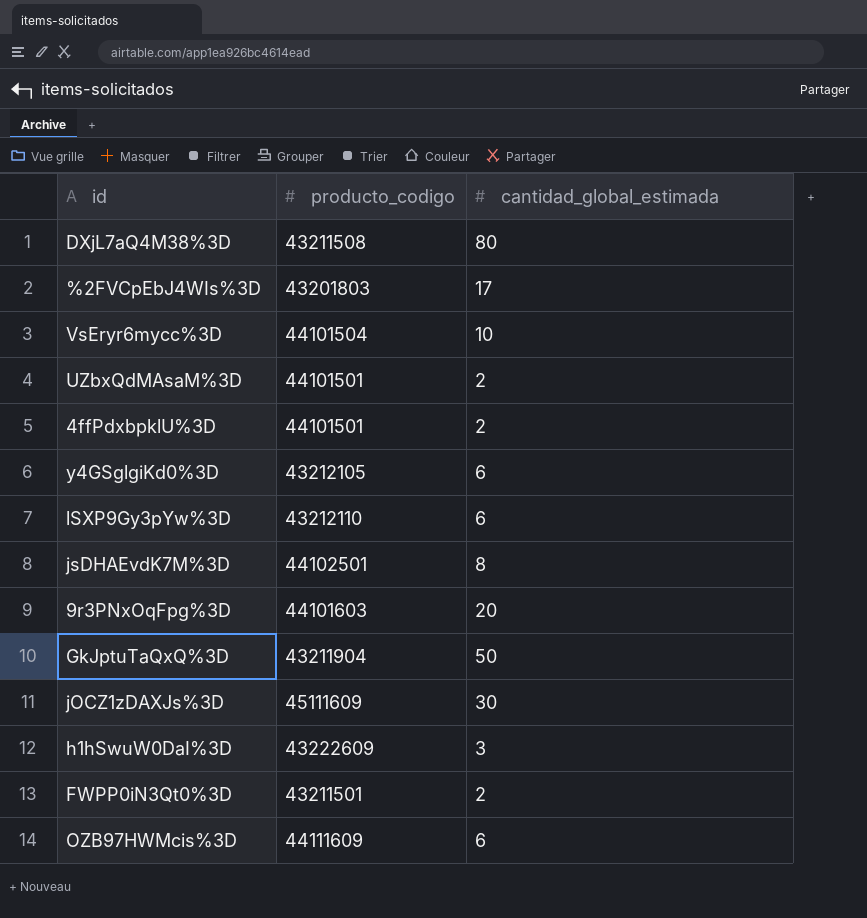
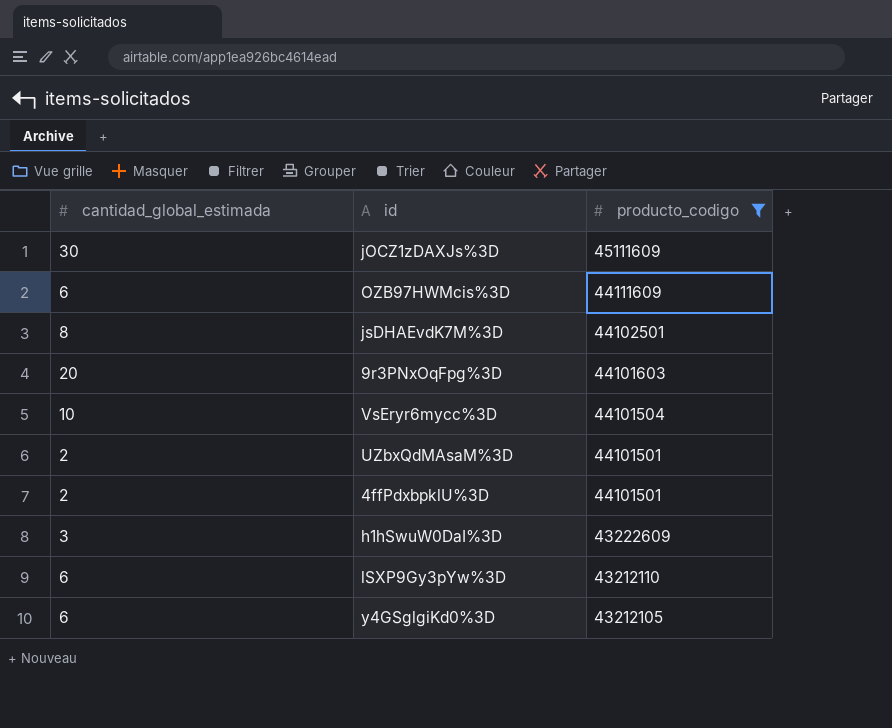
filter: none -> producto_codigo >= 43212105
row order: none -> producto_codigo descending
column cantidad_global_estimada | position: 3 -> 1

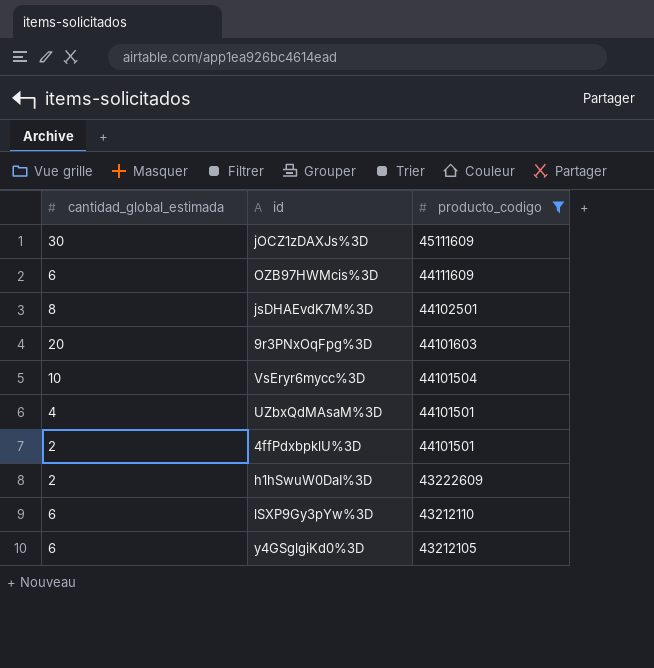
UZbxQdMAsaM%3D | cantidad_global_estimada: 2 -> 4
h1hSwuW0DaI%3D | cantidad_global_estimada: 3 -> 2

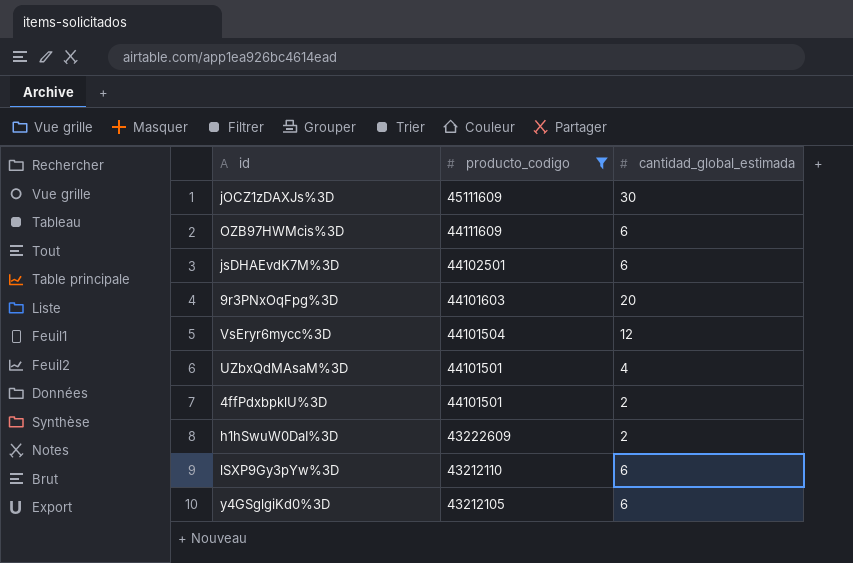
column cantidad_global_estimada | position: 1 -> 3
jsDHAEvdK7M%3D | cantidad_global_estimada: 8 -> 6
VsEryr6mycc%3D | cantidad_global_estimada: 10 -> 12

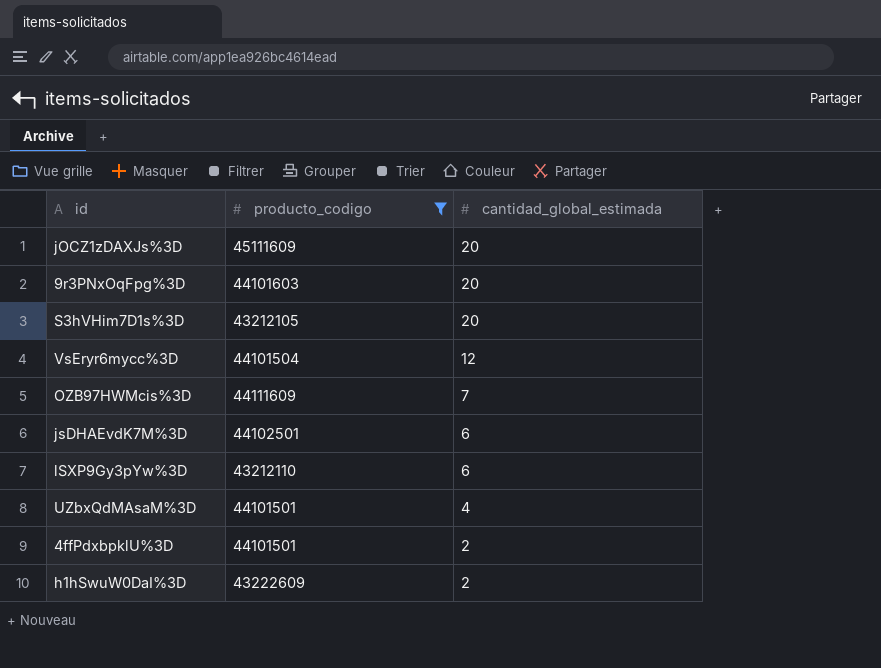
row order: producto_codigo descending -> cantidad_global_estimada descending
row y4GSglgiKd0%3D: 43212105 | 6 -> none
jOCZ1zDAXJs%3D | cantidad_global_estimada: 30 -> 20
row S3hVHim7D1s%3D: none -> 43212105 | 20
OZB97HWMcis%3D | cantidad_global_estimada: 6 -> 7

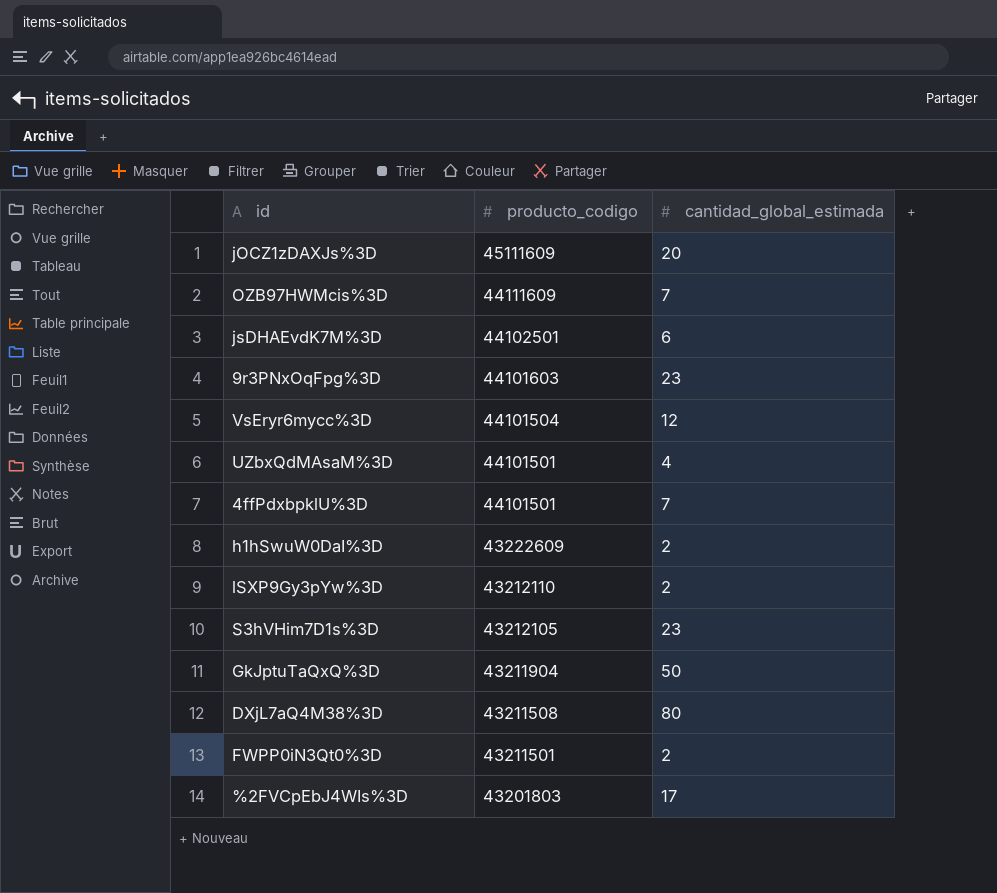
filter: producto_codigo >= 43212105 -> none
row order: cantidad_global_estimada descending -> producto_codigo descending
9r3PNxOqFpg%3D | cantidad_global_estimada: 20 -> 23
4ffPdxbpklU%3D | cantidad_global_estimada: 2 -> 7
lSXP9Gy3pYw%3D | cantidad_global_estimada: 6 -> 2
S3hVHim7D1s%3D | cantidad_global_estimada: 20 -> 23

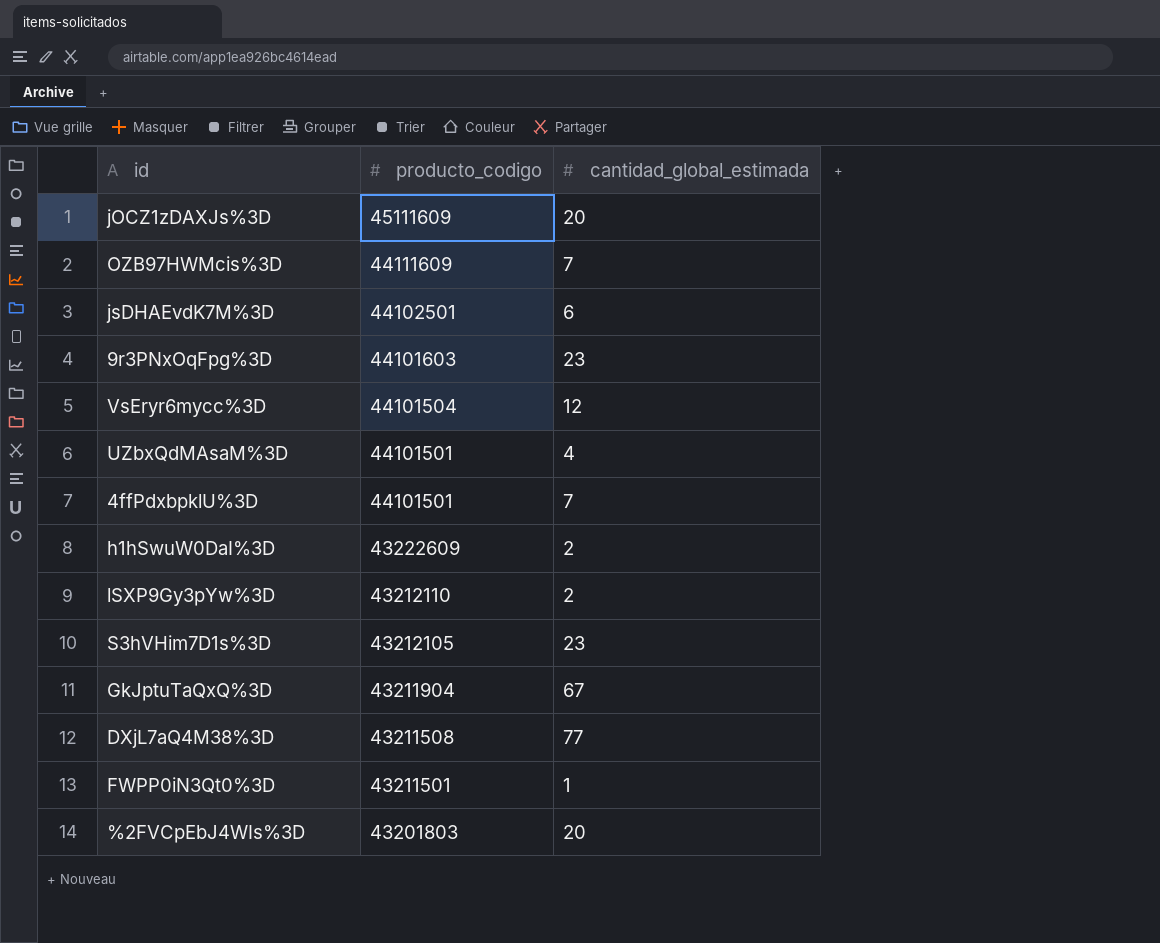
GkJptuTaQxQ%3D | cantidad_global_estimada: 50 -> 67
DXjL7aQ4M38%3D | cantidad_global_estimada: 80 -> 77
FWPP0iN3Qt0%3D | cantidad_global_estimada: 2 -> 1
%2FVCpEbJ4WIs%3D | cantidad_global_estimada: 17 -> 20

